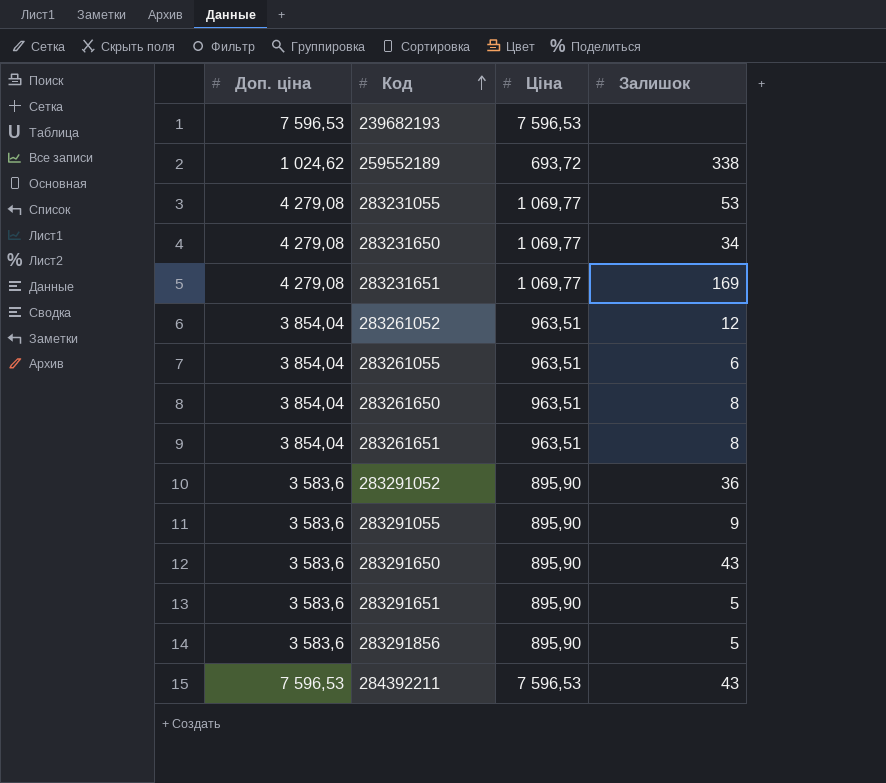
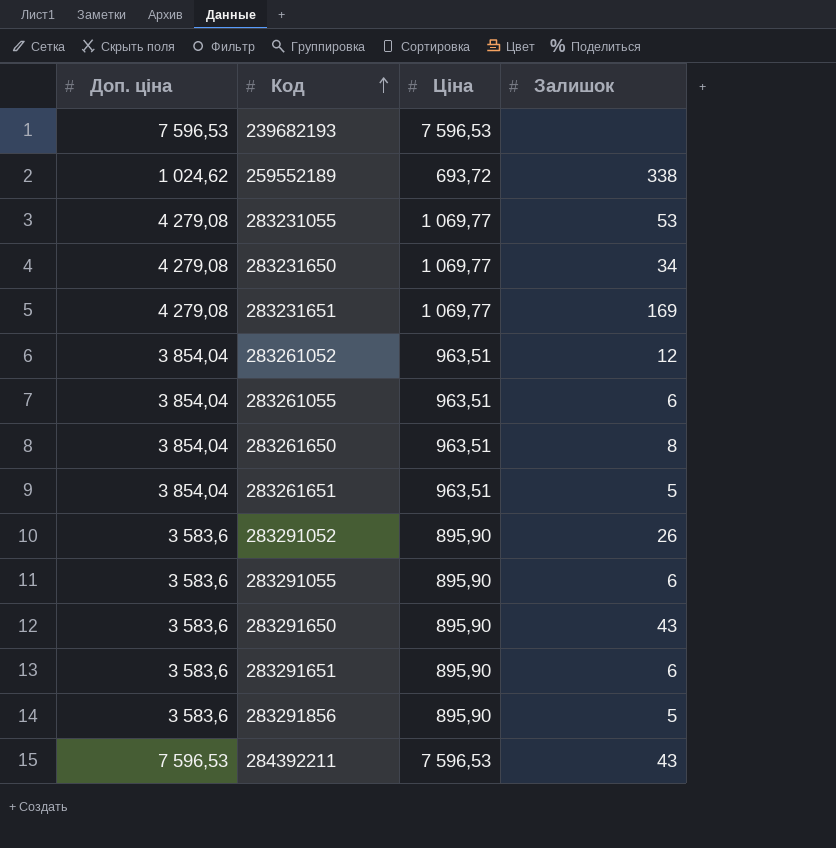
283261651 | Залишок: 8 -> 5
283291052 | Залишок: 36 -> 26
283291055 | Залишок: 9 -> 6
283291651 | Залишок: 5 -> 6

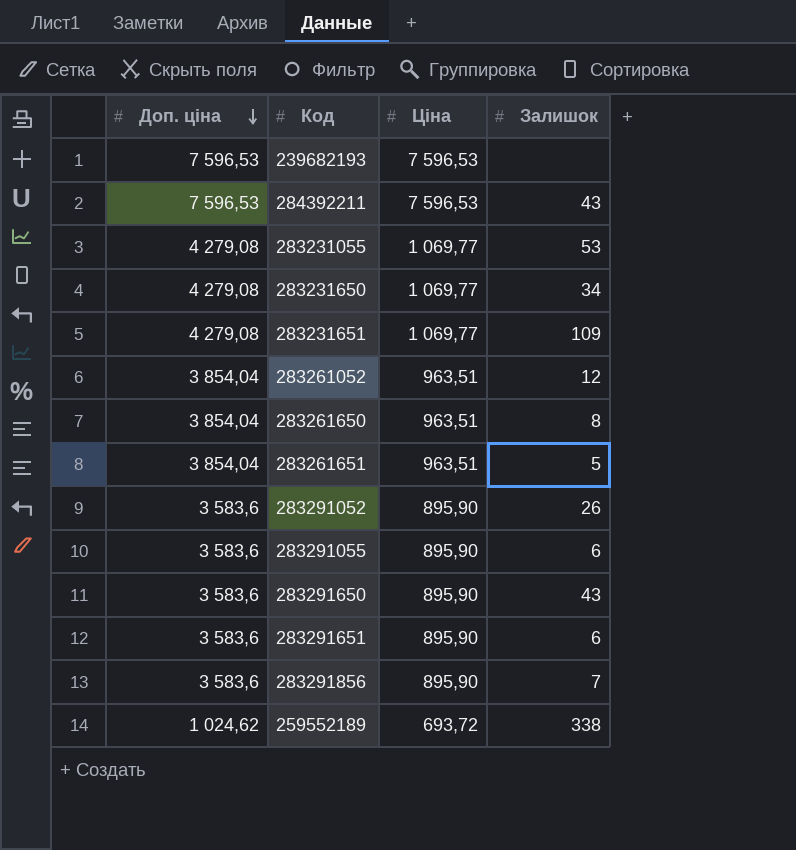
row order: Код ascending -> Доп. ціна descending
row 283261055: 3 854,04 | 963,51 | 6 -> none
283231651 | Залишок: 169 -> 109
283291856 | Залишок: 5 -> 7

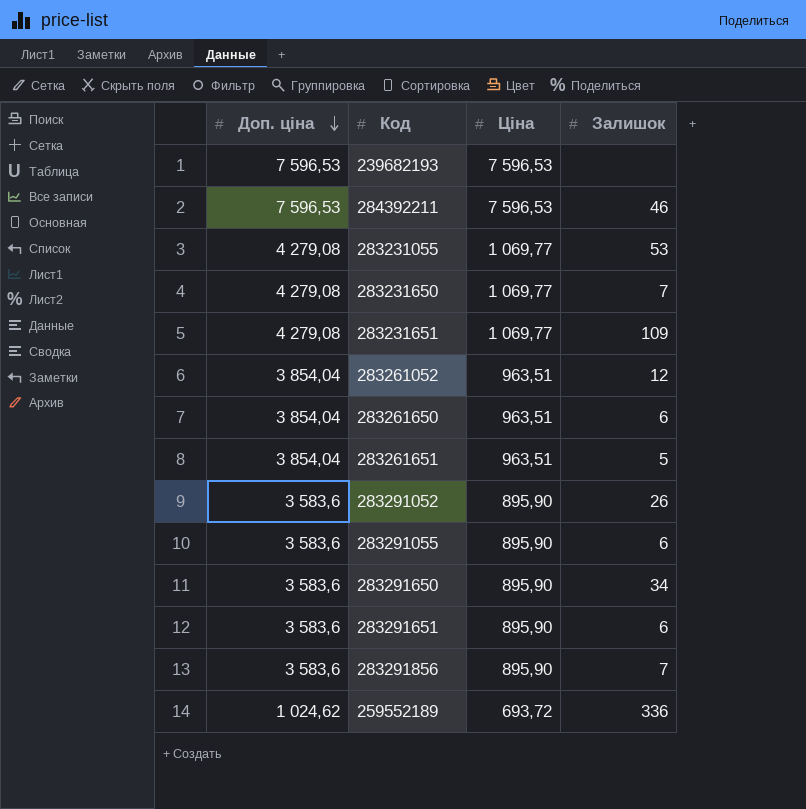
284392211 | Залишок: 43 -> 46
283231650 | Залишок: 34 -> 7
283261650 | Залишок: 8 -> 6
283291650 | Залишок: 43 -> 34
259552189 | Залишок: 338 -> 336

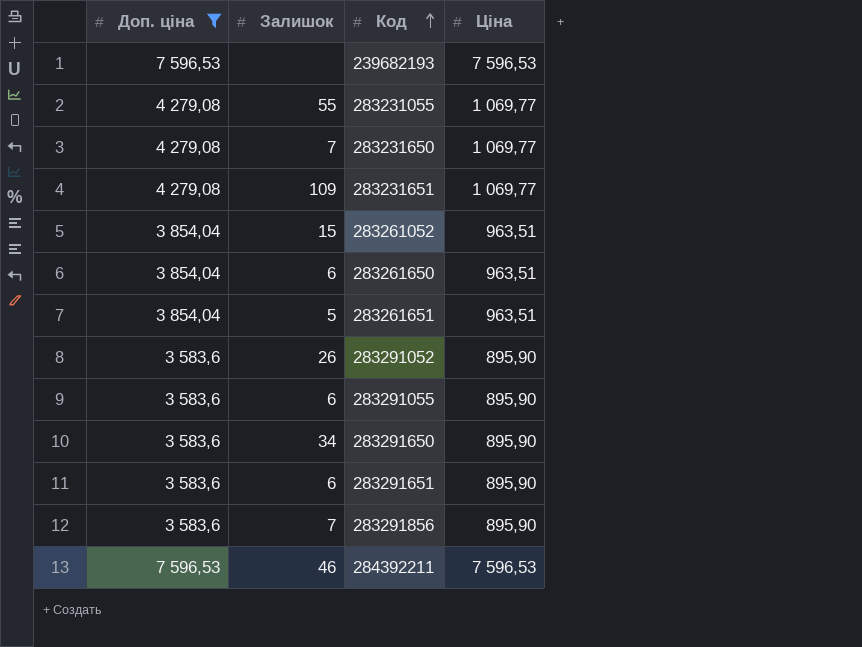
filter: none -> Доп. ціна != 1 024,62
row order: Доп. ціна descending -> Код ascending
column Залишок | position: 4 -> 2
283231055 | Залишок: 53 -> 55
283261052 | Залишок: 12 -> 15

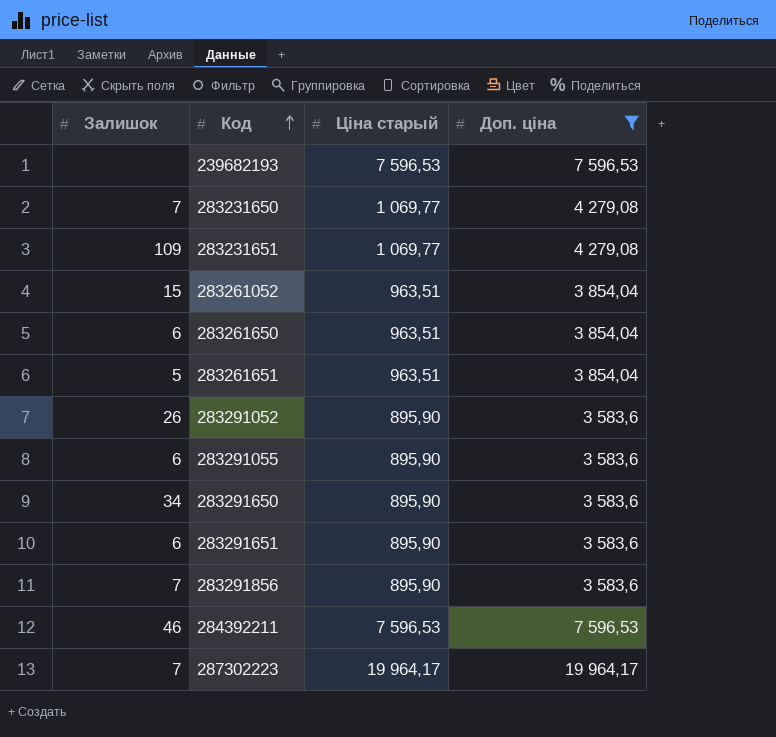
column name: Ціна -> Ціна старый
column Доп. ціна | position: 1 -> 4
row 283231055: 4 279,08 | 55 | 1 069,77 -> none
row 287302223: none -> 7 | 19 964,17 | 19 964,17

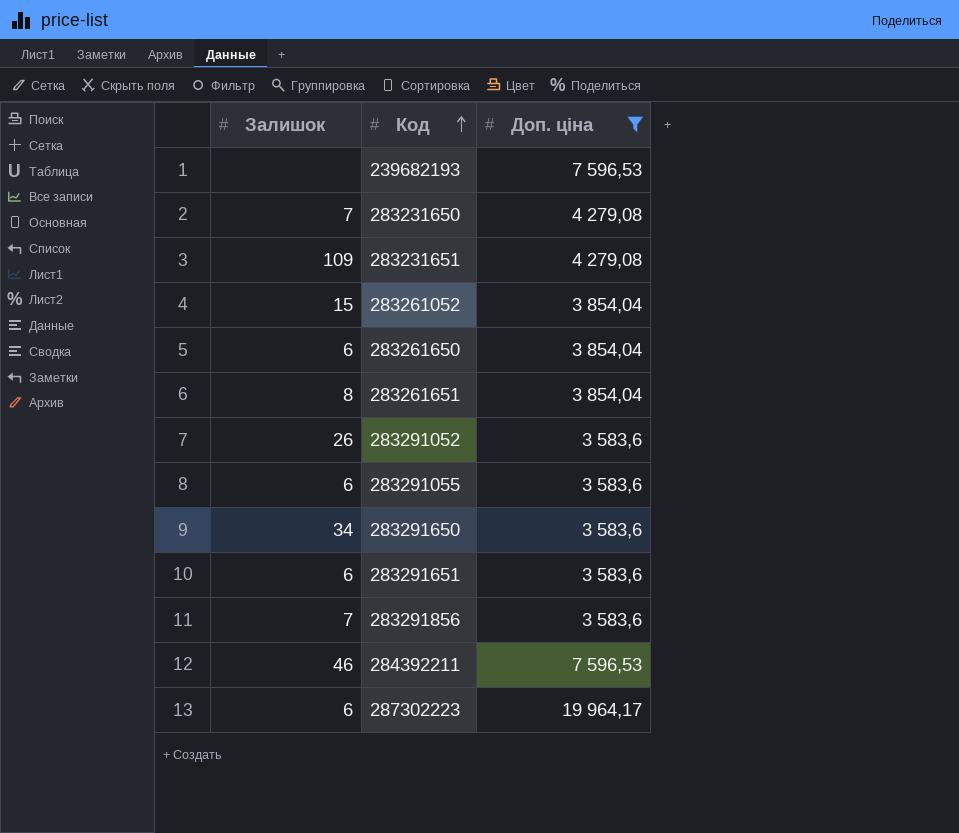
column Ціна старый | position: 3 -> none
283261651 | Залишок: 5 -> 8
287302223 | Залишок: 7 -> 6

